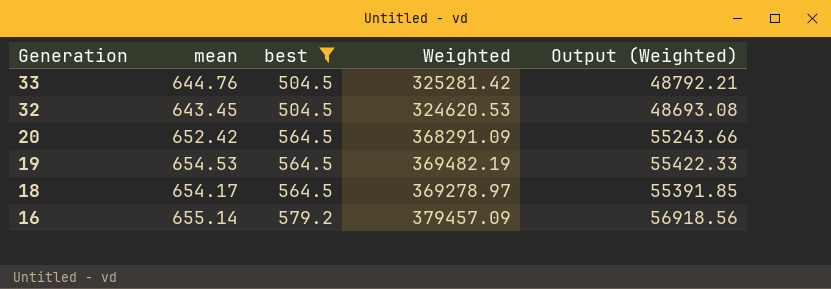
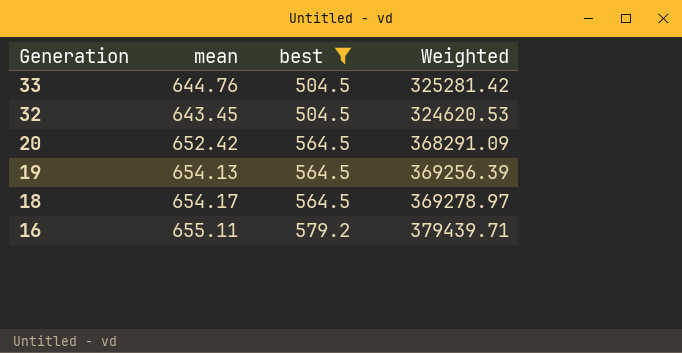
column Output (Weighted) | formula: [Weighted] * 0.15 -> none
19 | mean: 654.53 -> 654.13
19 | Weighted: 369482.19 -> 369256.39
16 | mean: 655.14 -> 655.11
16 | Weighted: 379457.09 -> 379439.71

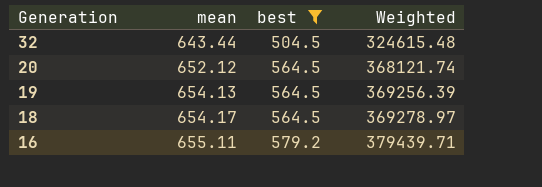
row 33: 644.76 | 504.5 | 325281.42 -> none
32 | mean: 643.45 -> 643.44
32 | Weighted: 324620.53 -> 324615.48
20 | mean: 652.42 -> 652.12
20 | Weighted: 368291.09 -> 368121.74

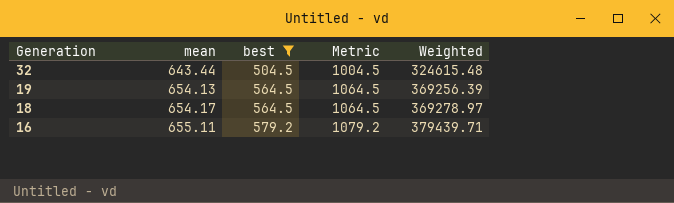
column Metric | formula: none -> [best] + 500
row 20: 652.12 | 564.5 | 368121.74 -> none

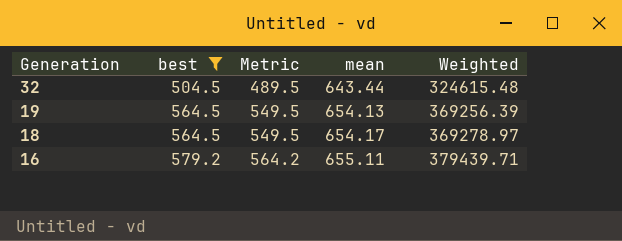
column Metric | formula: [best] + 500 -> [best] - 15
column mean | position: 2 -> 4

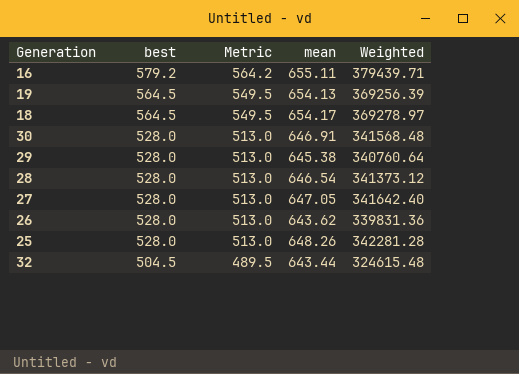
filter: best != 528.0 -> none
row order: Generation descending -> best descending

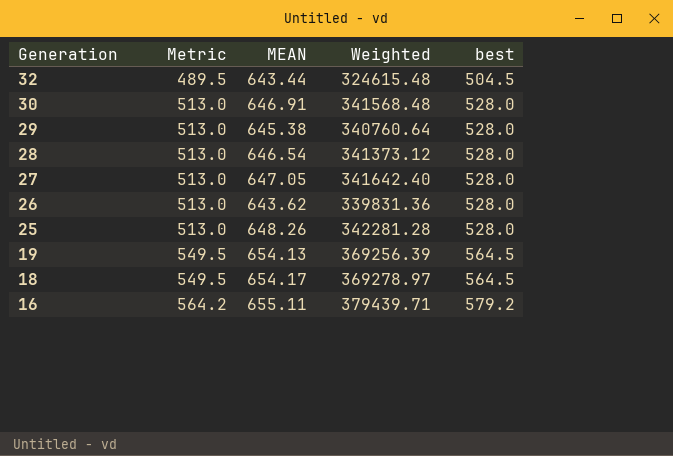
row order: best descending -> Generation descending
column name: mean -> MEAN
column best | position: 2 -> 5

